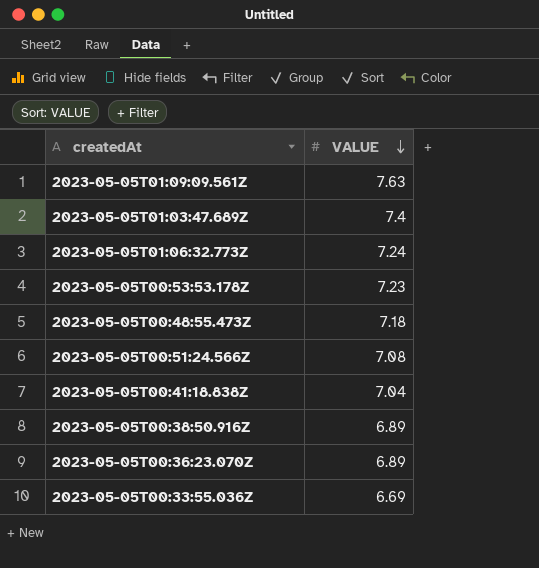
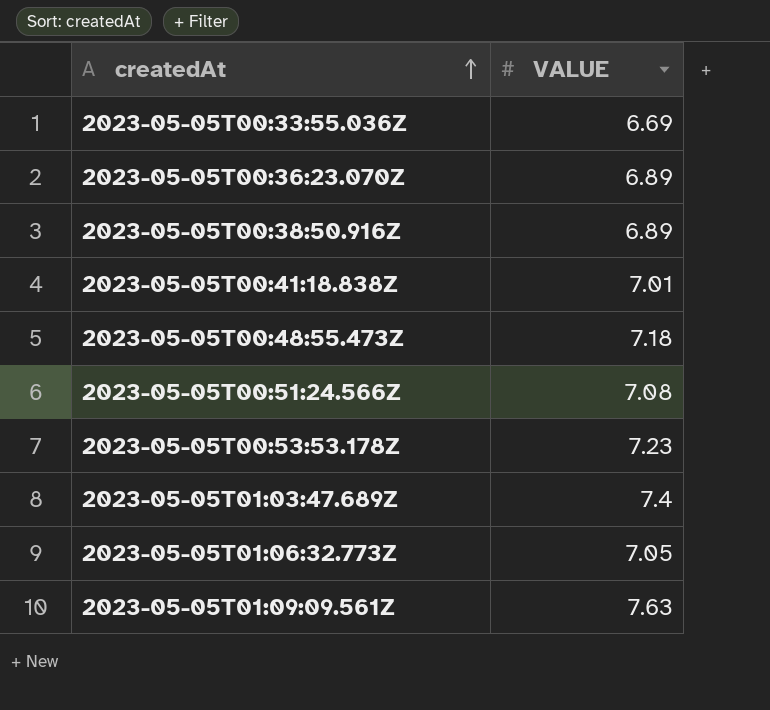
row order: VALUE descending -> createdAt ascending
2023-05-05T00:41:18.838Z | VALUE: 7.04 -> 7.01
2023-05-05T01:06:32.773Z | VALUE: 7.24 -> 7.05

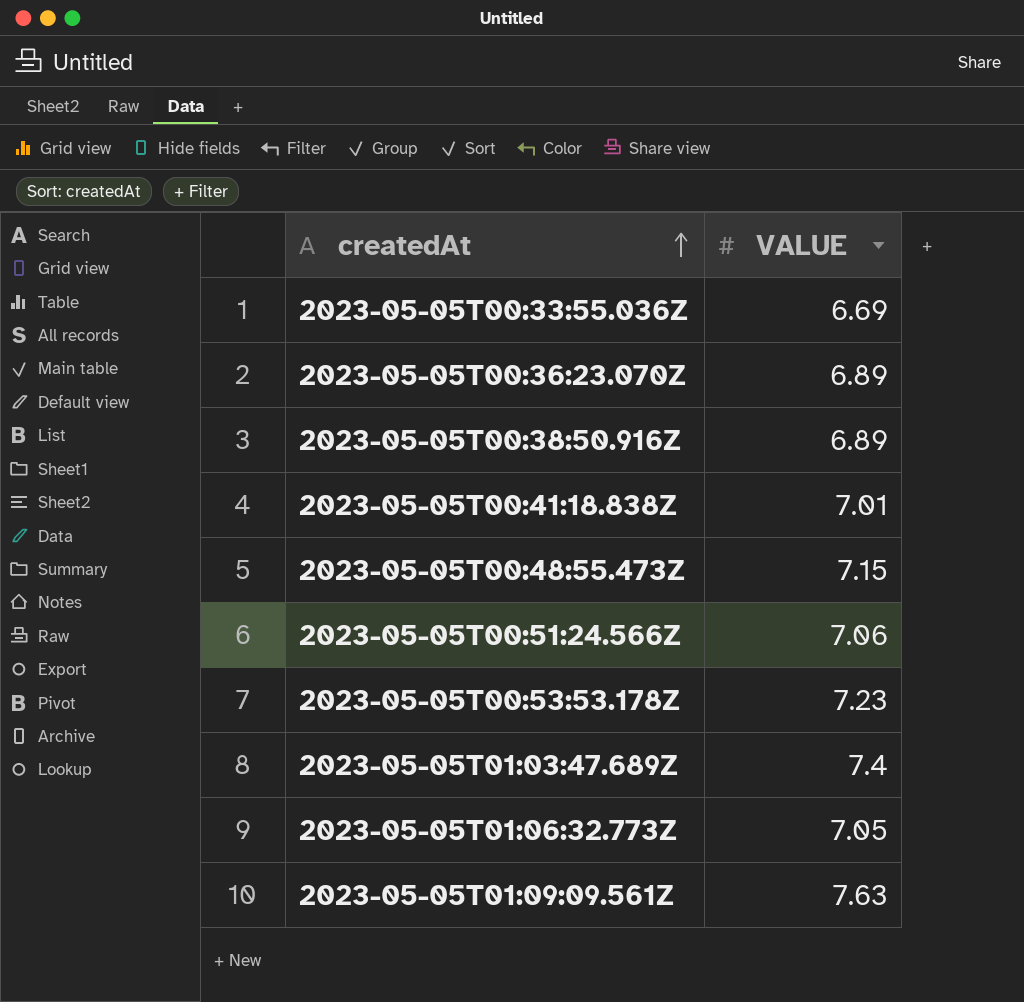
2023-05-05T00:48:55.473Z | VALUE: 7.18 -> 7.15
2023-05-05T00:51:24.566Z | VALUE: 7.08 -> 7.06

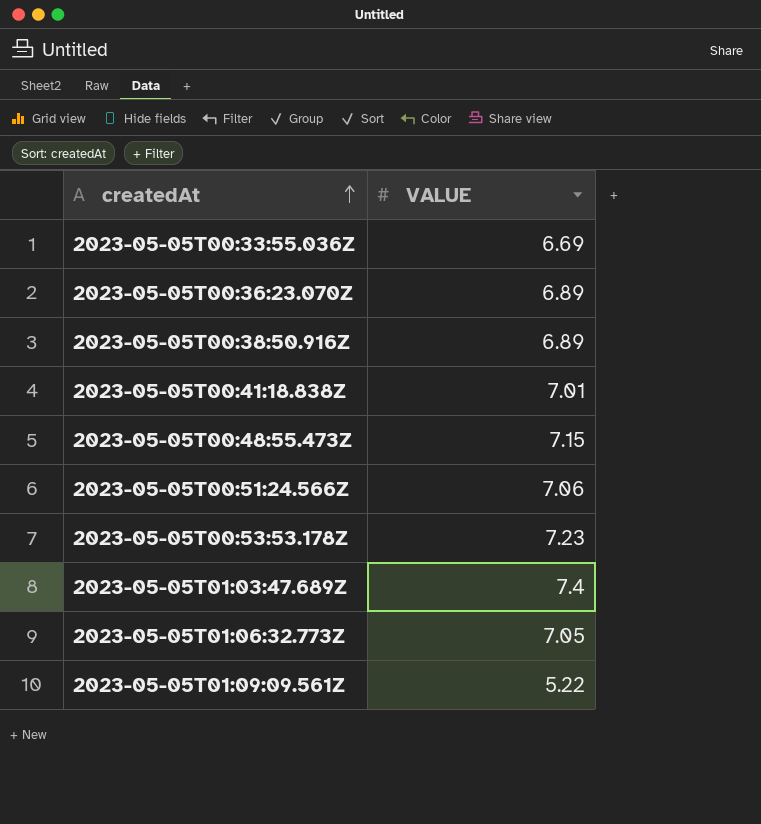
2023-05-05T01:09:09.561Z | VALUE: 7.63 -> 5.22

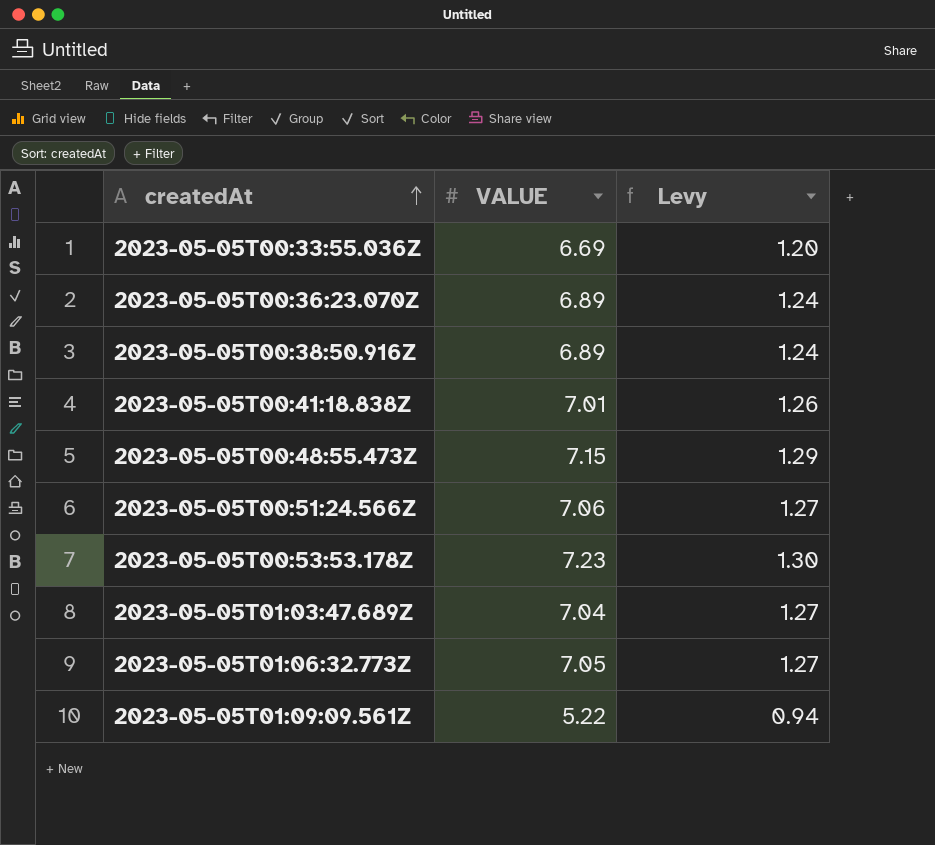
column Levy | formula: none -> [VALUE] * 0.18
2023-05-05T01:03:47.689Z | VALUE: 7.4 -> 7.04

